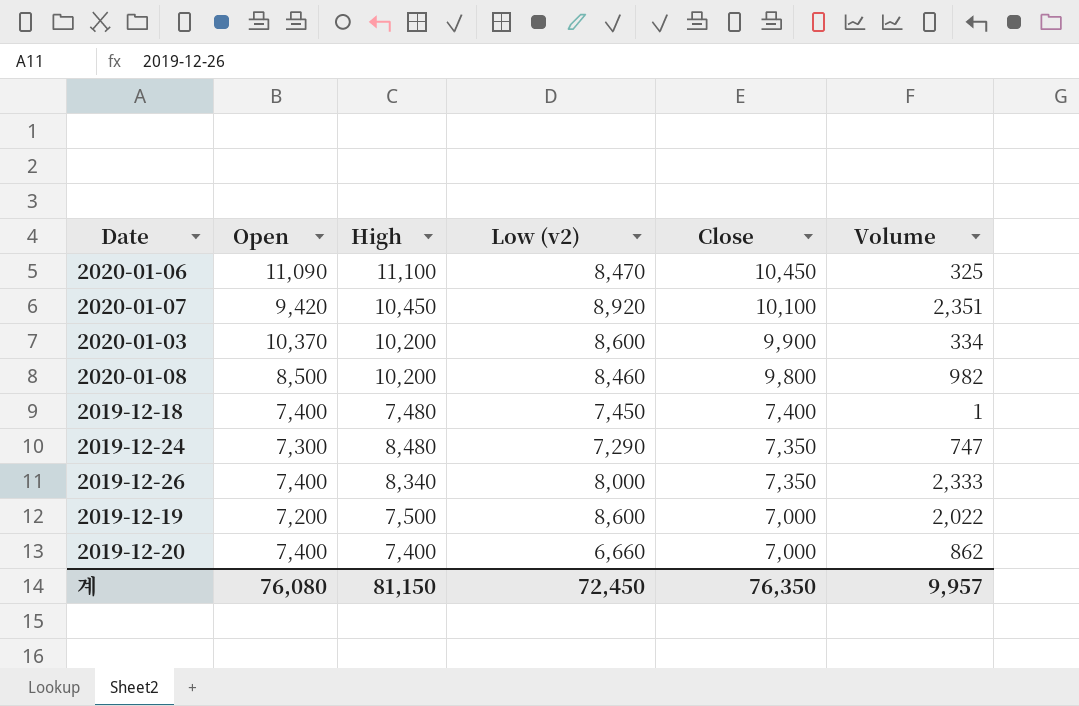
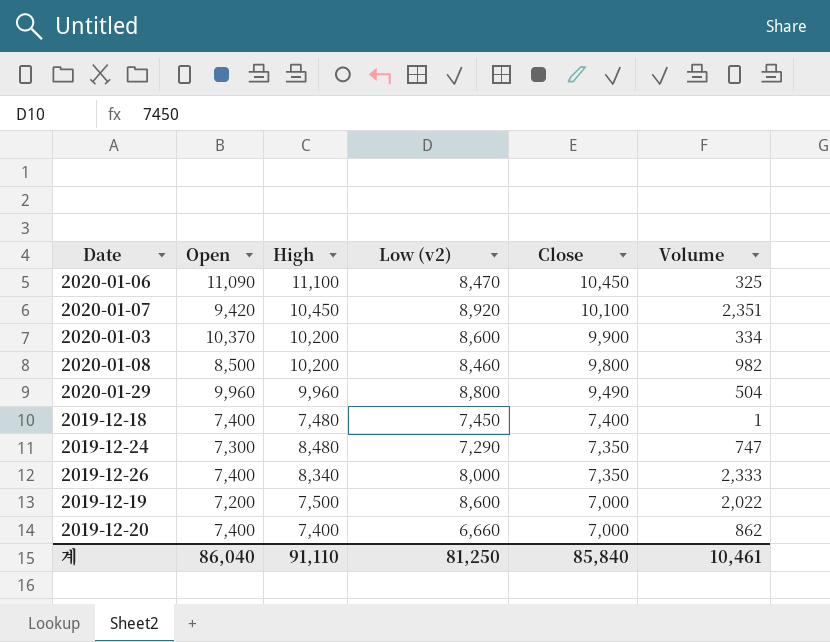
row 2020-01-29: none -> 9,960 | 9,960 | 8,800 | 9,490 | 504
계 | Open: 76,080 -> 86,040
계 | High: 81,150 -> 91,110
계 | Low (v2): 72,450 -> 81,250
계 | Close: 76,350 -> 85,840
계 | Volume: 9,957 -> 10,461

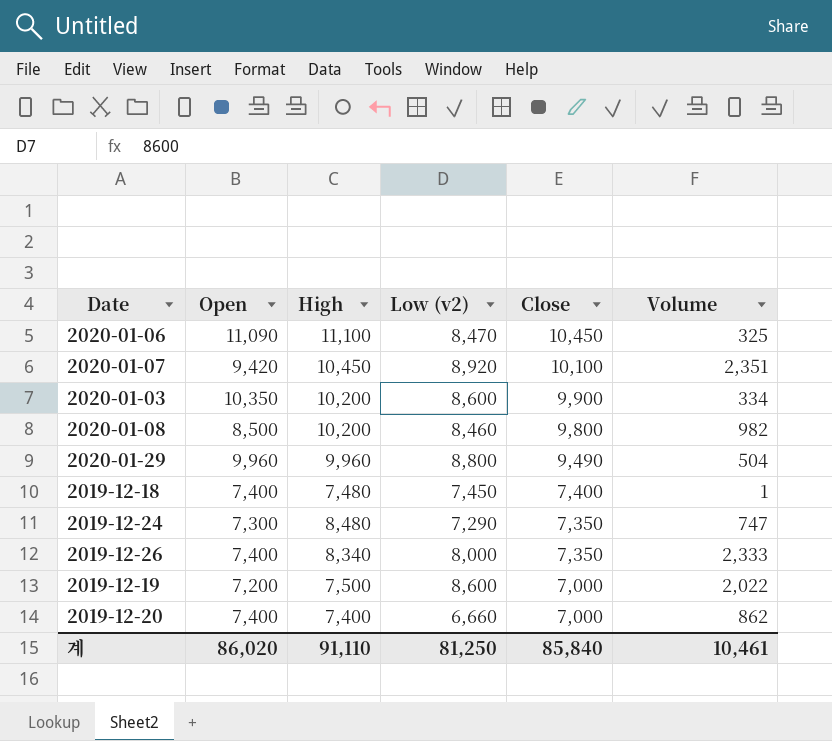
2020-01-03 | Open: 10,370 -> 10,350
계 | Open: 86,040 -> 86,020

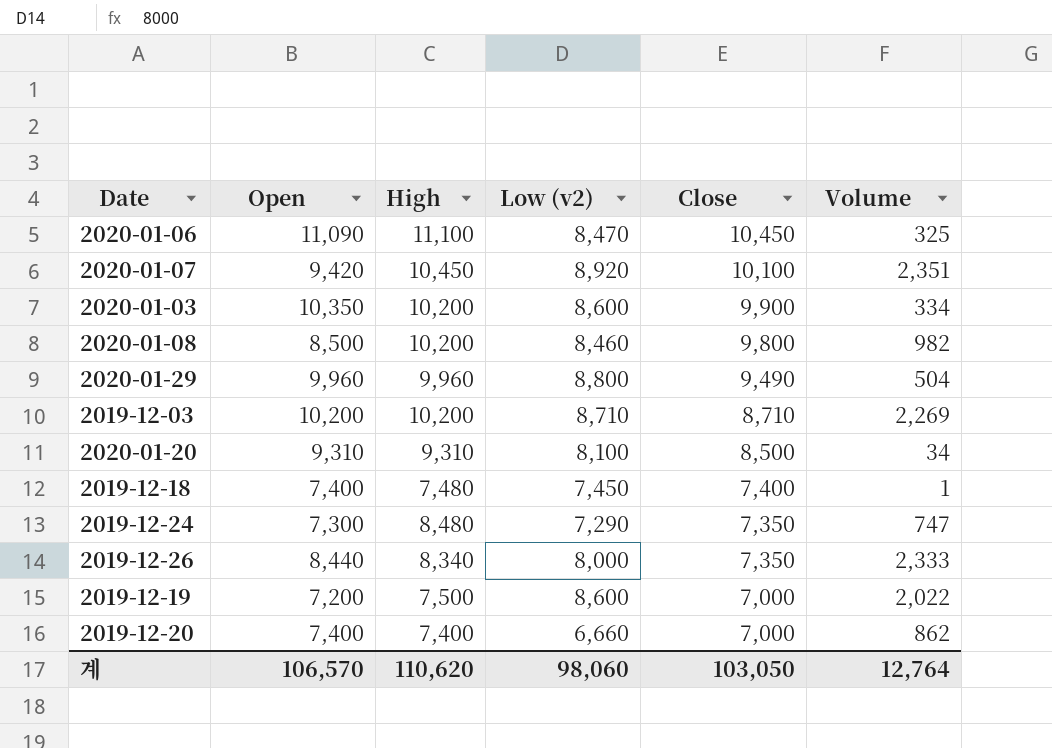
row 2019-12-03: none -> 10,200 | 10,200 | 8,710 | 8,710 | 2,269
row 2020-01-20: none -> 9,310 | 9,310 | 8,100 | 8,500 | 34
2019-12-26 | Open: 7,400 -> 8,440
계 | Open: 86,020 -> 106,570
계 | High: 91,110 -> 110,620
계 | Low (v2): 81,250 -> 98,060
계 | Close: 85,840 -> 103,050
계 | Volume: 10,461 -> 12,764

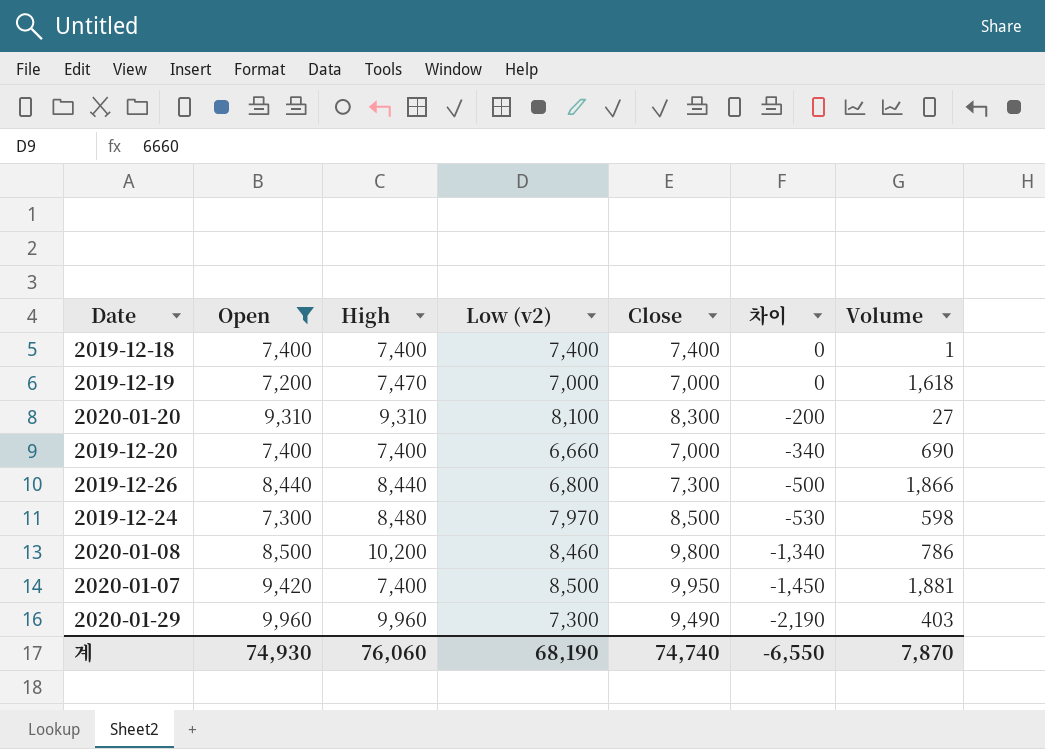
filter: none -> Open <= 9,960
row order: Close descending -> 차이 descending
column 차이 | formula: none -> [Low (v2)] - [Close]
2019-12-18 | High: 7,480 -> 7,400
2019-12-18 | Low (v2): 7,450 -> 7,400
2019-12-19 | High: 7,500 -> 7,470
2019-12-19 | Low (v2): 8,600 -> 7,000
2019-12-19 | Volume: 2,022 -> 1,618
2020-01-20 | Close: 8,500 -> 8,300
2020-01-20 | Volume: 34 -> 27
2019-12-20 | Volume: 862 -> 690
2019-12-26 | High: 8,340 -> 8,440
2019-12-26 | Low (v2): 8,000 -> 6,800
2019-12-26 | Close: 7,350 -> 7,300
2019-12-26 | Volume: 2,333 -> 1,866
2019-12-24 | Low (v2): 7,290 -> 7,970
2019-12-24 | Close: 7,350 -> 8,500
2019-12-24 | Volume: 747 -> 598
2020-01-08 | Volume: 982 -> 786
2020-01-07 | High: 10,450 -> 7,400
2020-01-07 | Low (v2): 8,920 -> 8,500
2020-01-07 | Close: 10,100 -> 9,950
2020-01-07 | Volume: 2,351 -> 1,881
2020-01-29 | Low (v2): 8,800 -> 7,300
2020-01-29 | Volume: 504 -> 403
계 | Open: 106,570 -> 74,930
계 | High: 110,620 -> 76,060
계 | Low (v2): 98,060 -> 68,190
계 | Close: 103,050 -> 74,740
계 | Volume: 12,764 -> 7,870

